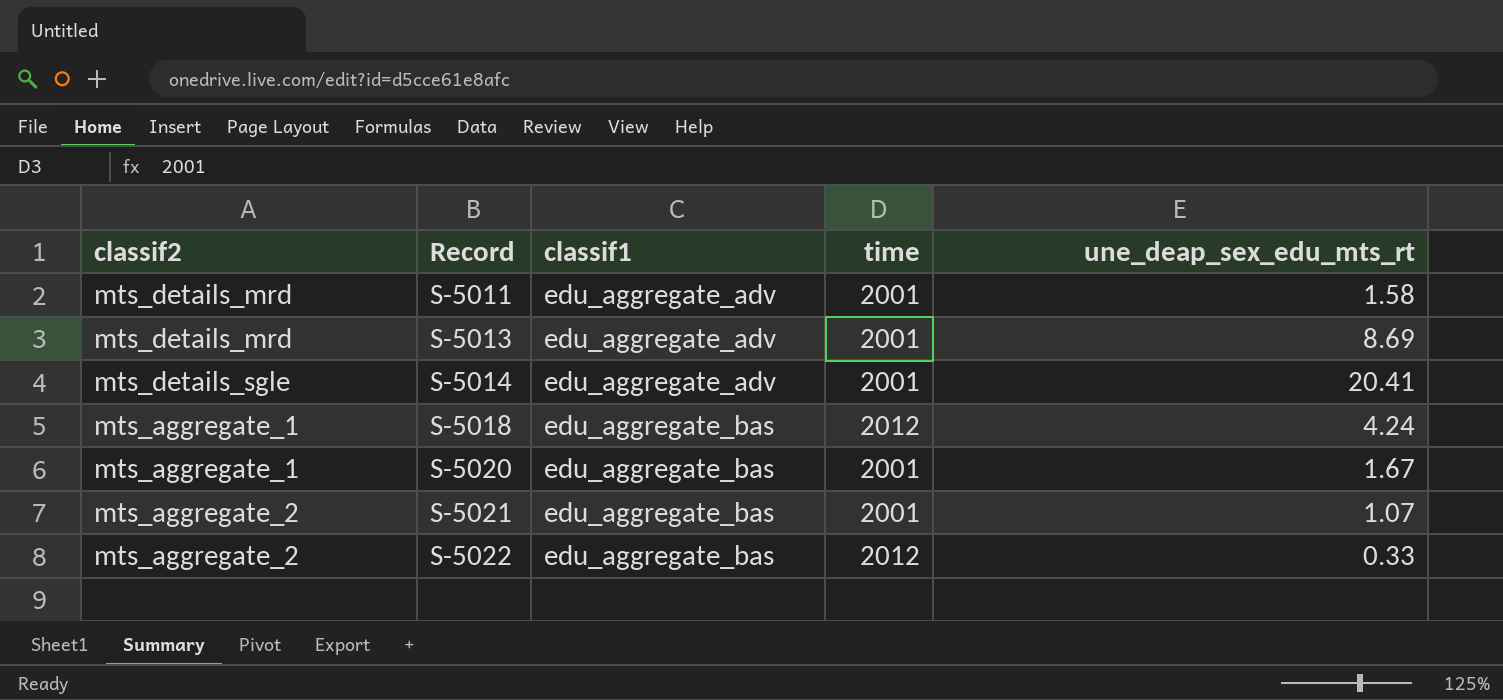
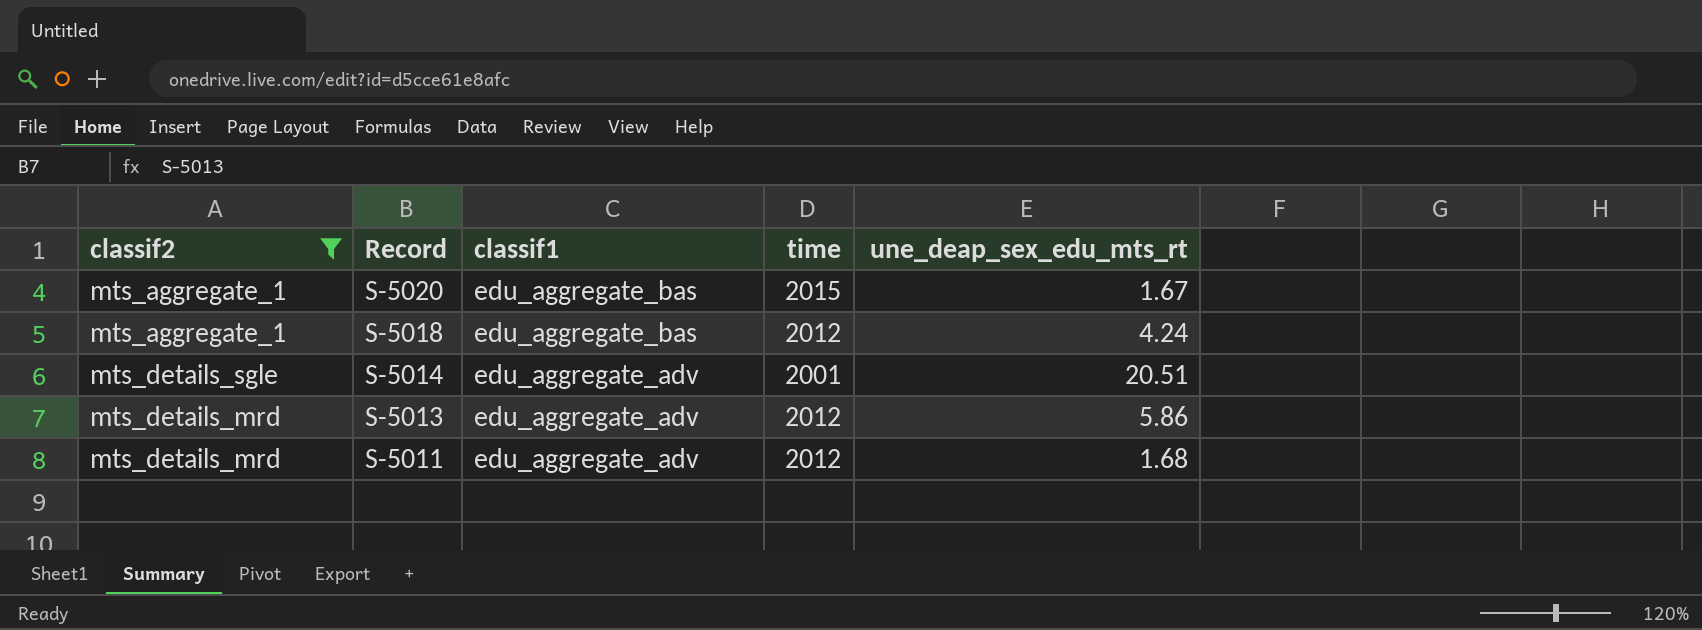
filter: none -> classif2 != mts_aggregate_2
row order: Record ascending -> Record descending
S-5020 | time: 2001 -> 2015
S-5014 | une_deap_sex_edu_mts_rt: 20.41 -> 20.51
S-5013 | time: 2001 -> 2012
S-5013 | une_deap_sex_edu_mts_rt: 8.69 -> 5.86
S-5011 | time: 2001 -> 2012
S-5011 | une_deap_sex_edu_mts_rt: 1.58 -> 1.68

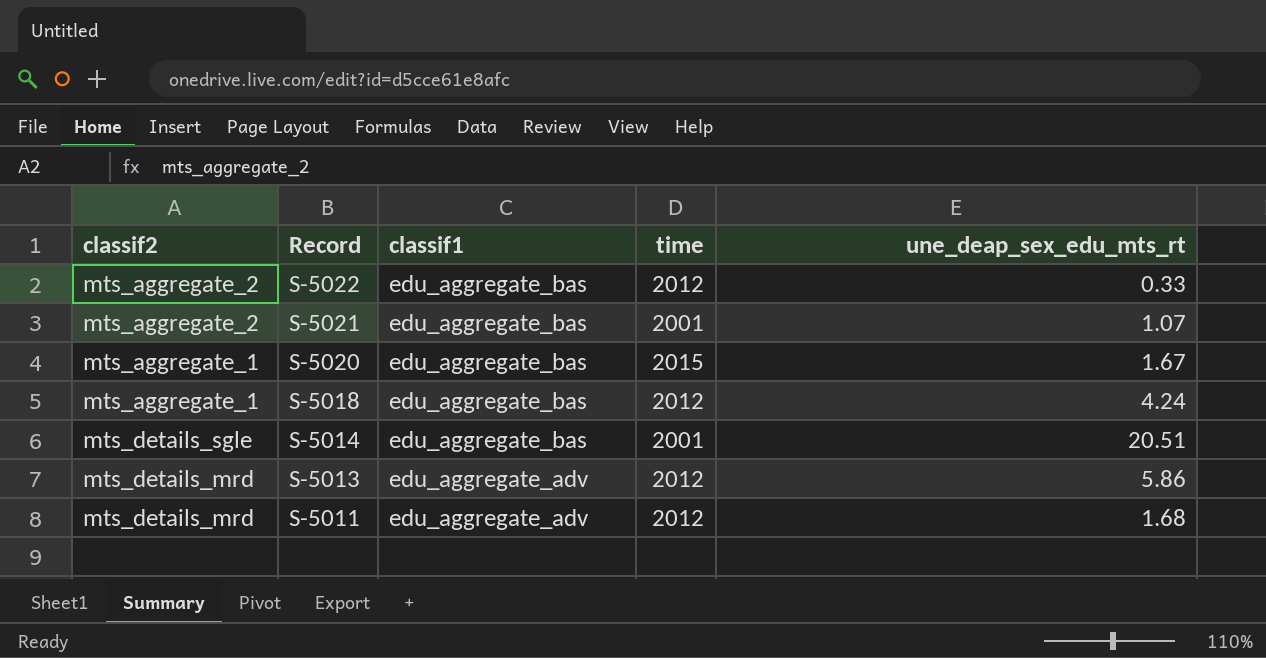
filter: classif2 != mts_aggregate_2 -> none
S-5014 | classif1: edu_aggregate_adv -> edu_aggregate_bas

